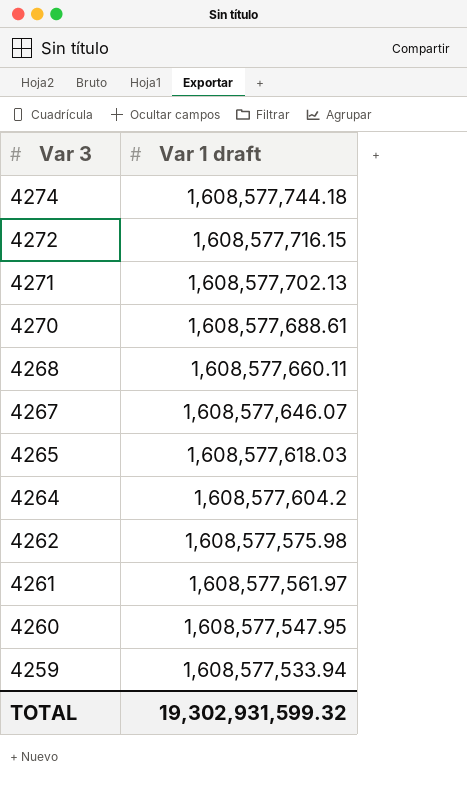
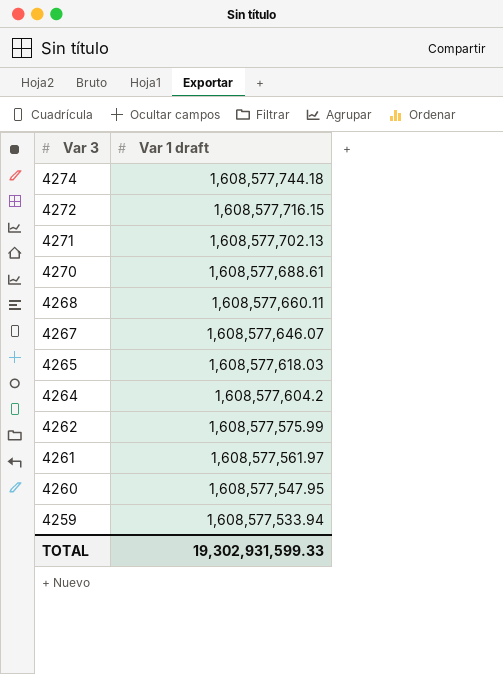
4262 | Var 1 draft: 1,608,577,575.98 -> 1,608,577,575.99
TOTAL | Var 1 draft: 19,302,931,599.32 -> 19,302,931,599.33

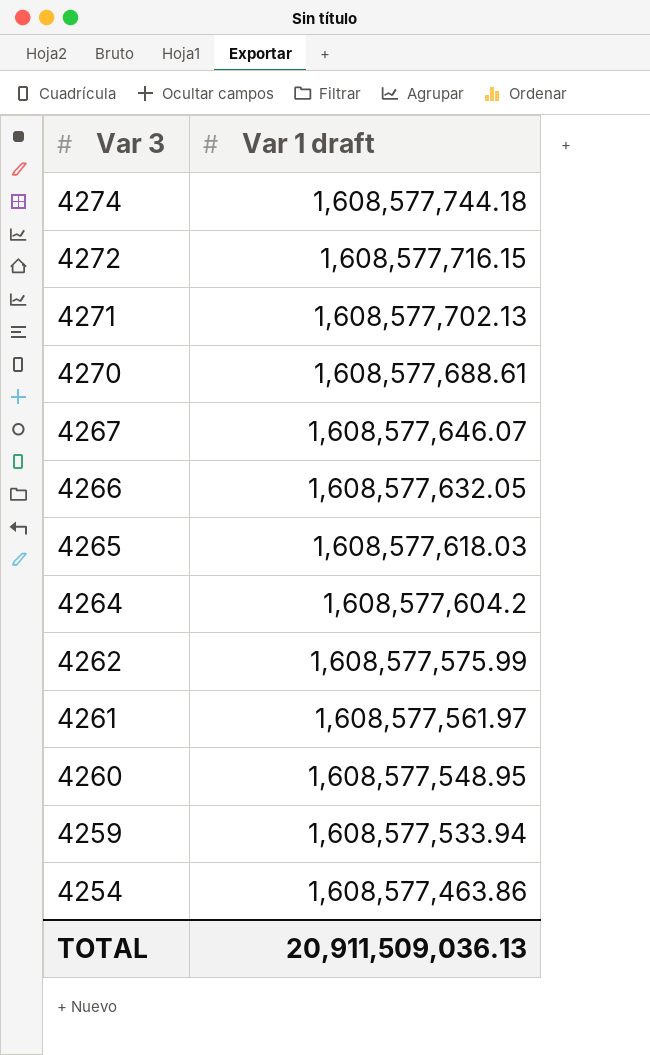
row 4268: 1,608,577,660.11 -> none
row 4266: none -> 1,608,577,632.05
4260 | Var 1 draft: 1,608,577,547.95 -> 1,608,577,548.95
row 4254: none -> 1,608,577,463.86
TOTAL | Var 1 draft: 19,302,931,599.33 -> 20,911,509,036.13

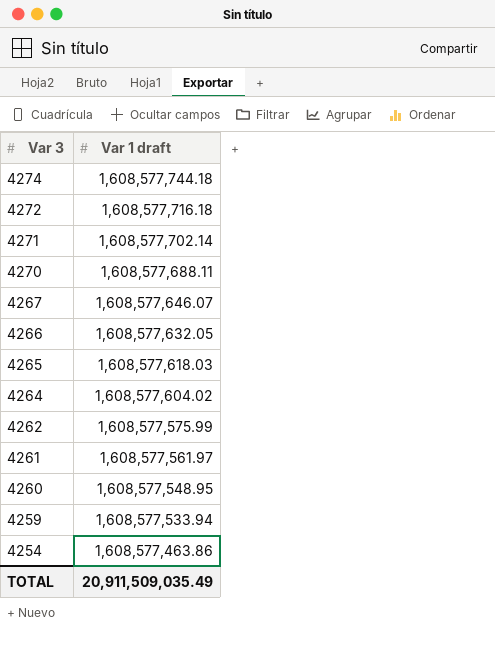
4272 | Var 1 draft: 1,608,577,716.15 -> 1,608,577,716.18
4271 | Var 1 draft: 1,608,577,702.13 -> 1,608,577,702.14
4270 | Var 1 draft: 1,608,577,688.61 -> 1,608,577,688.11
4264 | Var 1 draft: 1,608,577,604.2 -> 1,608,577,604.02
TOTAL | Var 1 draft: 20,911,509,036.13 -> 20,911,509,035.49

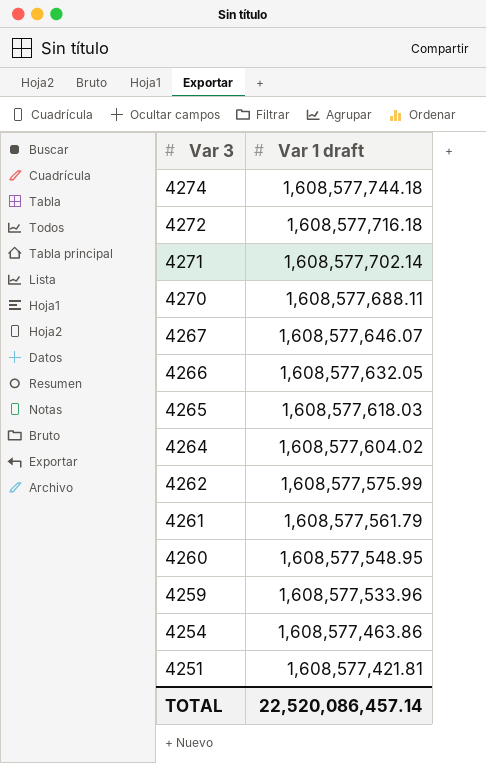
4261 | Var 1 draft: 1,608,577,561.97 -> 1,608,577,561.79
4259 | Var 1 draft: 1,608,577,533.94 -> 1,608,577,533.96
row 4251: none -> 1,608,577,421.81
TOTAL | Var 1 draft: 20,911,509,035.49 -> 22,520,086,457.14

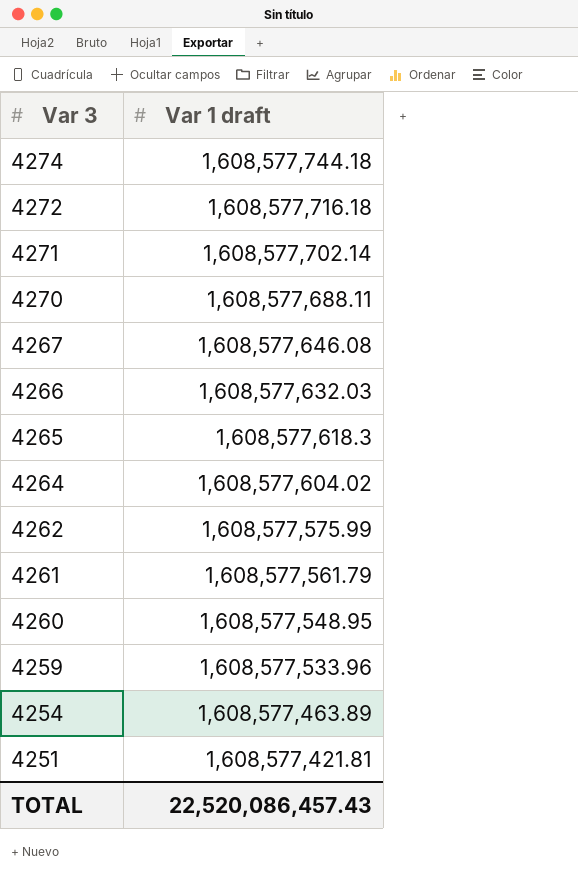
4267 | Var 1 draft: 1,608,577,646.07 -> 1,608,577,646.08
4266 | Var 1 draft: 1,608,577,632.05 -> 1,608,577,632.03
4265 | Var 1 draft: 1,608,577,618.03 -> 1,608,577,618.3
4254 | Var 1 draft: 1,608,577,463.86 -> 1,608,577,463.89
TOTAL | Var 1 draft: 22,520,086,457.14 -> 22,520,086,457.43

